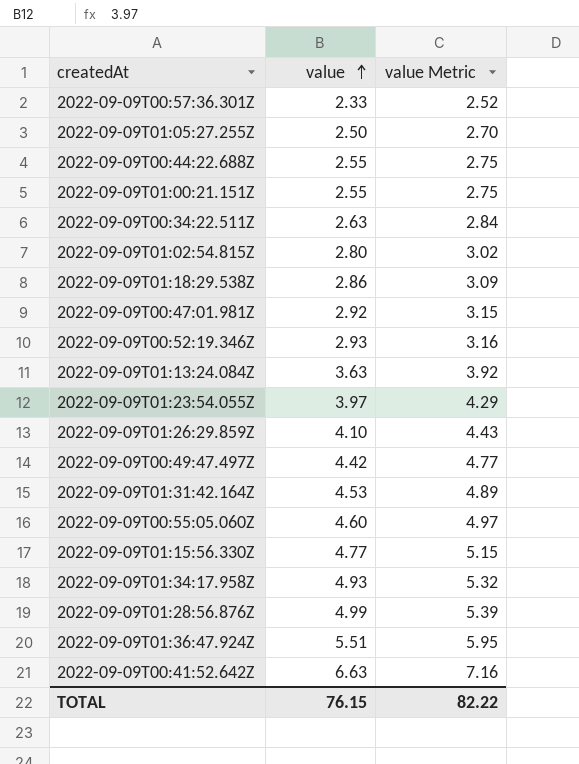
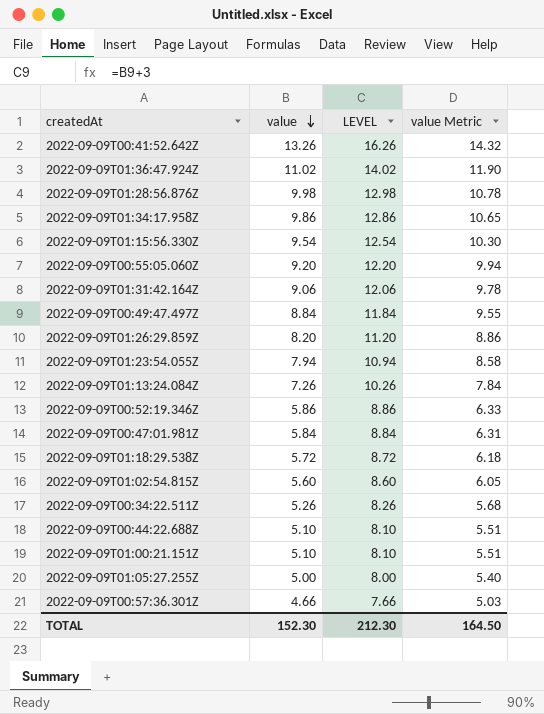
row order: value ascending -> value descending
column LEVEL | formula: none -> [value] + 3
2022-09-09T00:41:52.642Z | value: 6.63 -> 13.26
2022-09-09T00:41:52.642Z | value Metric: 7.16 -> 14.32
2022-09-09T01:36:47.924Z | value: 5.51 -> 11.02
2022-09-09T01:36:47.924Z | value Metric: 5.95 -> 11.90
2022-09-09T01:28:56.876Z | value: 4.99 -> 9.98
2022-09-09T01:28:56.876Z | value Metric: 5.39 -> 10.78
2022-09-09T01:34:17.958Z | value: 4.93 -> 9.86
2022-09-09T01:34:17.958Z | value Metric: 5.32 -> 10.65
2022-09-09T01:15:56.330Z | value: 4.77 -> 9.54
2022-09-09T01:15:56.330Z | value Metric: 5.15 -> 10.30
2022-09-09T00:55:05.060Z | value: 4.60 -> 9.20
2022-09-09T00:55:05.060Z | value Metric: 4.97 -> 9.94
2022-09-09T01:31:42.164Z | value: 4.53 -> 9.06
2022-09-09T01:31:42.164Z | value Metric: 4.89 -> 9.78
2022-09-09T00:49:47.497Z | value: 4.42 -> 8.84
2022-09-09T00:49:47.497Z | value Metric: 4.77 -> 9.55
2022-09-09T01:26:29.859Z | value: 4.10 -> 8.20
2022-09-09T01:26:29.859Z | value Metric: 4.43 -> 8.86
2022-09-09T01:23:54.055Z | value: 3.97 -> 7.94
2022-09-09T01:23:54.055Z | value Metric: 4.29 -> 8.58
2022-09-09T01:13:24.084Z | value: 3.63 -> 7.26
2022-09-09T01:13:24.084Z | value Metric: 3.92 -> 7.84
2022-09-09T00:52:19.346Z | value: 2.93 -> 5.86
2022-09-09T00:52:19.346Z | value Metric: 3.16 -> 6.33
2022-09-09T00:47:01.981Z | value: 2.92 -> 5.84
2022-09-09T00:47:01.981Z | value Metric: 3.15 -> 6.31
2022-09-09T01:18:29.538Z | value: 2.86 -> 5.72
2022-09-09T01:18:29.538Z | value Metric: 3.09 -> 6.18
2022-09-09T01:02:54.815Z | value: 2.80 -> 5.60
2022-09-09T01:02:54.815Z | value Metric: 3.02 -> 6.05
2022-09-09T00:34:22.511Z | value: 2.63 -> 5.26
2022-09-09T00:34:22.511Z | value Metric: 2.84 -> 5.68
2022-09-09T00:44:22.688Z | value: 2.55 -> 5.10
2022-09-09T00:44:22.688Z | value Metric: 2.75 -> 5.51
2022-09-09T01:00:21.151Z | value: 2.55 -> 5.10
2022-09-09T01:00:21.151Z | value Metric: 2.75 -> 5.51
2022-09-09T01:05:27.255Z | value: 2.50 -> 5.00
2022-09-09T01:05:27.255Z | value Metric: 2.70 -> 5.40
2022-09-09T00:57:36.301Z | value: 2.33 -> 4.66
2022-09-09T00:57:36.301Z | value Metric: 2.52 -> 5.03
TOTAL | value: 76.15 -> 152.30
TOTAL | value Metric: 82.22 -> 164.50

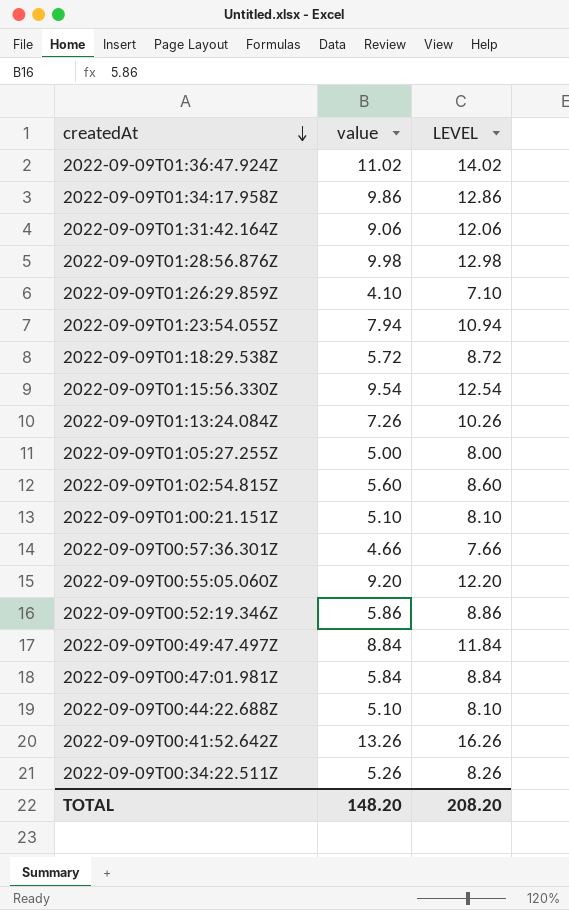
row order: value descending -> createdAt descending
column value Metric | formula: [value] * 1.08 -> none
2022-09-09T01:26:29.859Z | value: 8.20 -> 4.10
2022-09-09T01:26:29.859Z | LEVEL: 11.20 -> 7.10
TOTAL | value: 152.30 -> 148.20
TOTAL | LEVEL: 212.30 -> 208.20

